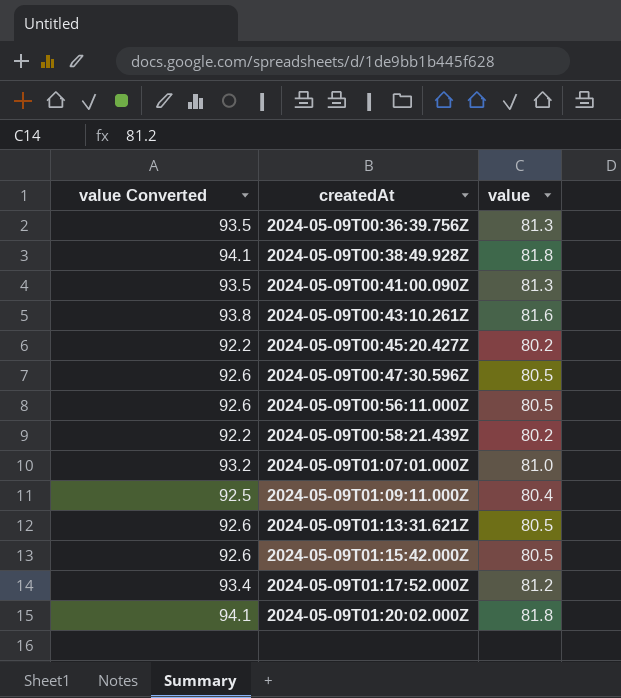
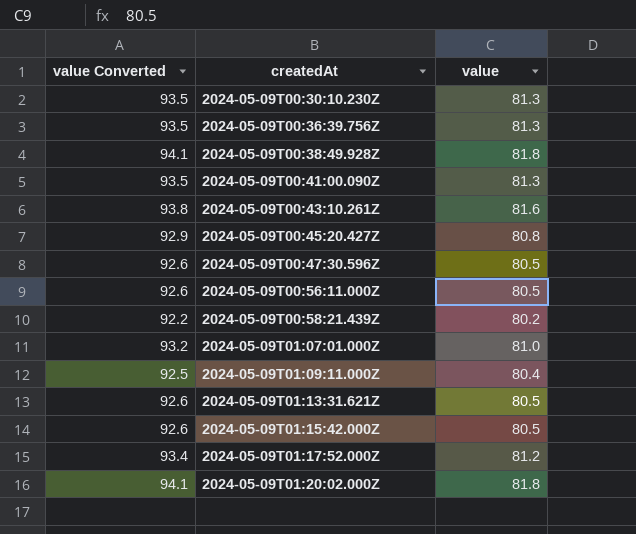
row 2024-05-09T00:30:10.230Z: none -> 93.5 | 81.3
2024-05-09T00:45:20.427Z | value Converted: 92.2 -> 92.9
2024-05-09T00:45:20.427Z | value: 80.2 -> 80.8

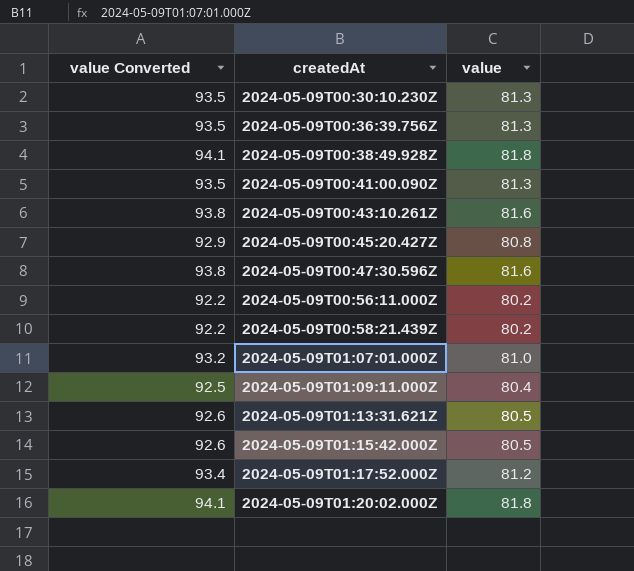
2024-05-09T00:47:30.596Z | value Converted: 92.6 -> 93.8
2024-05-09T00:47:30.596Z | value: 80.5 -> 81.6
2024-05-09T00:56:11.000Z | value Converted: 92.6 -> 92.2
2024-05-09T00:56:11.000Z | value: 80.5 -> 80.2

